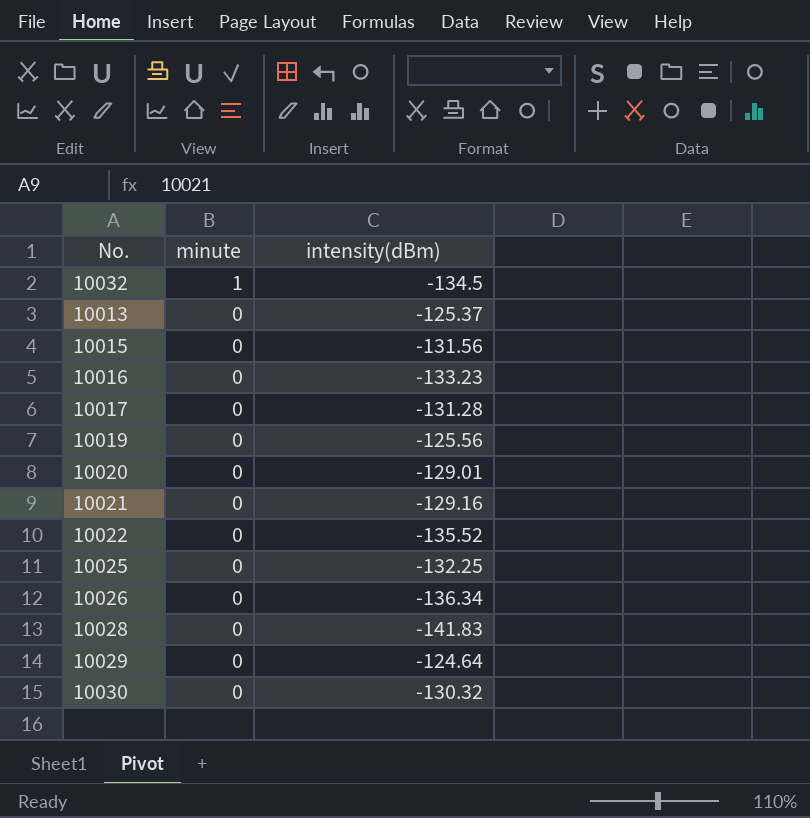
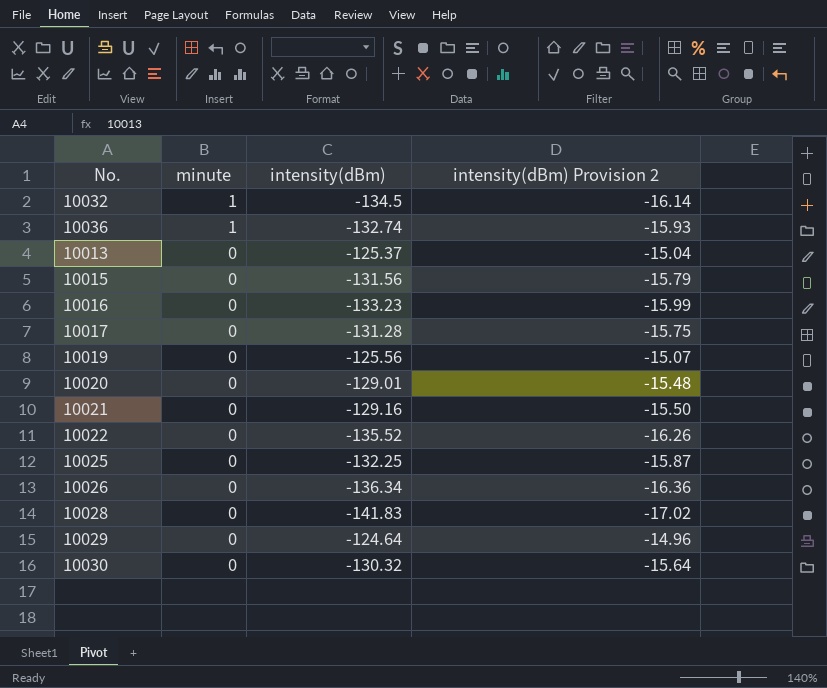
column intensity(dBm) Provision 2 | formula: none -> [intensity(dBm)] * 0.12
row 10036: none -> 1 | -132.74 | -15.93

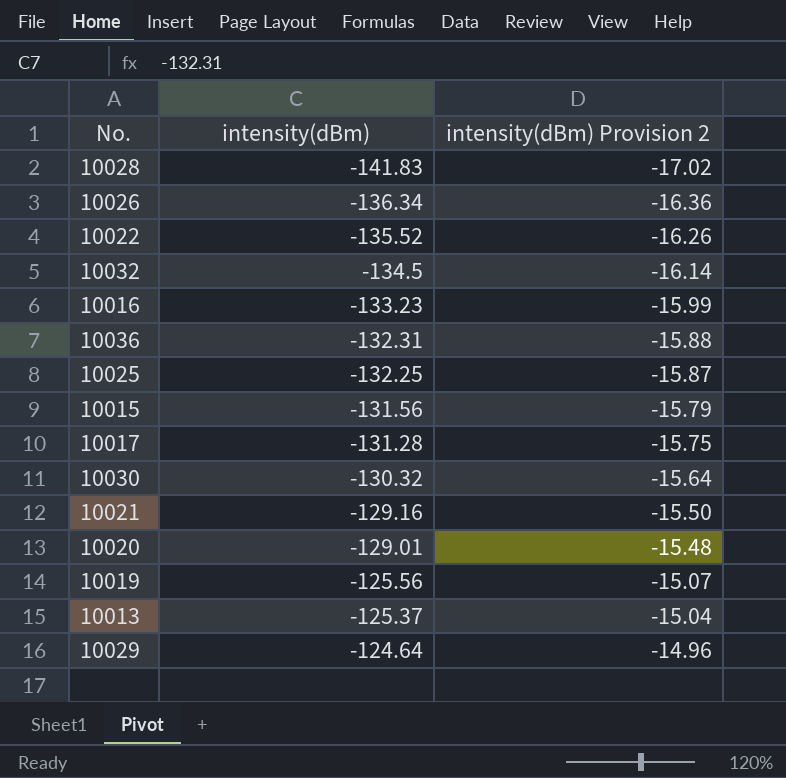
row order: minute descending -> intensity(dBm) ascending
column minute | position: 2 -> none
10036 | intensity(dBm): -132.74 -> -132.31
10036 | intensity(dBm) Provision 2: -15.93 -> -15.88

